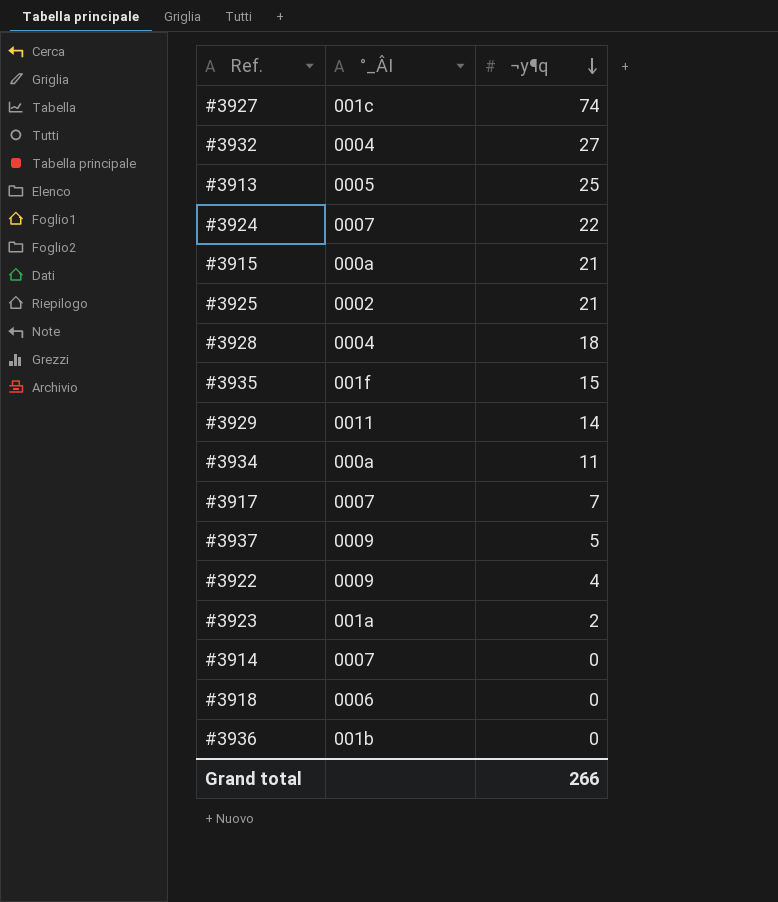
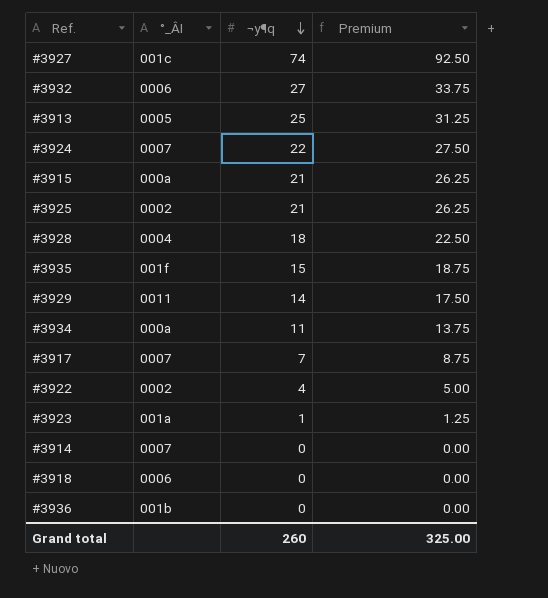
column Premium | formula: none -> [¬y¶q] * 1.25
row #3937: 0009 | 5 -> none
#3932 | °_ÂI: 0004 -> 0006
#3922 | °_ÂI: 0009 -> 0002
#3923 | ¬y¶q: 2 -> 1
Grand total | ¬y¶q: 266 -> 260

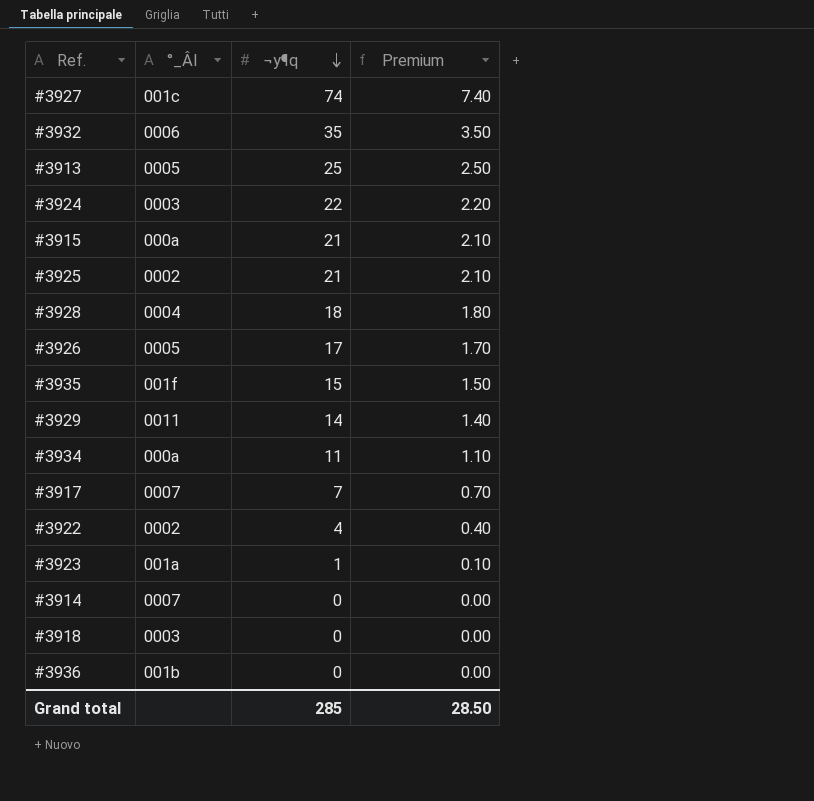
column Premium | formula: [¬y¶q] * 1.25 -> [¬y¶q] * 0.1
#3932 | ¬y¶q: 27 -> 35
#3924 | °_ÂI: 0007 -> 0003
row #3926: none -> 0005 | 17 | 1.70
#3918 | °_ÂI: 0006 -> 0003
Grand total | ¬y¶q: 260 -> 285
Grand total | Premium: 325.00 -> 28.50

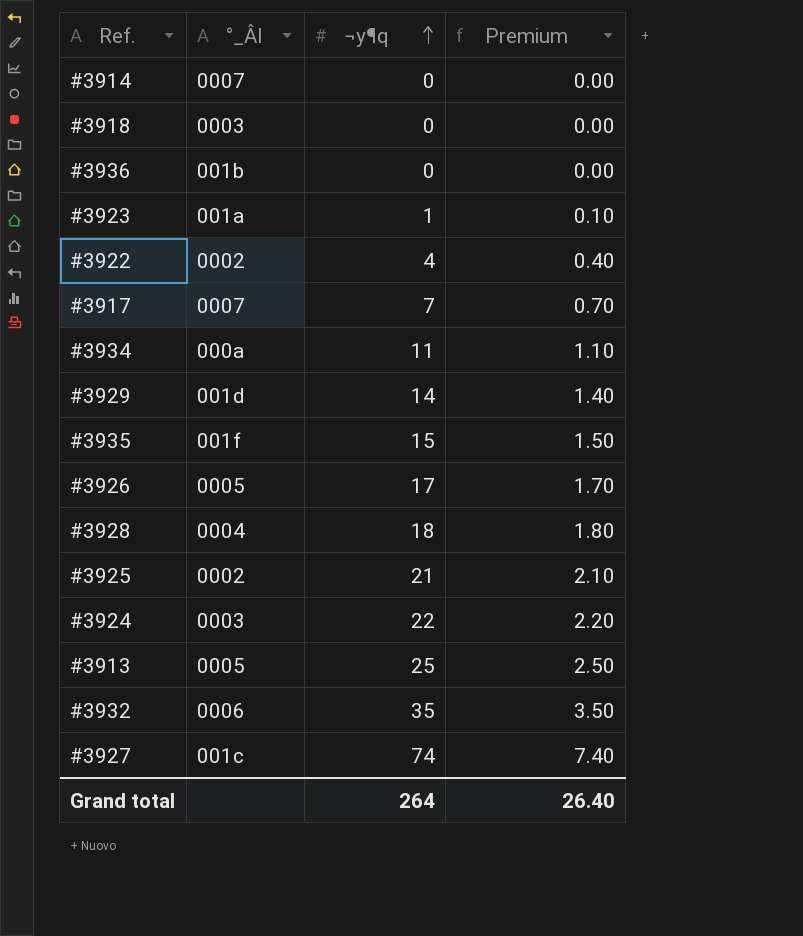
row order: ¬y¶q descending -> ¬y¶q ascending
row #3915: 000a | 21 | 2.10 -> none
#3929 | °_ÂI: 0011 -> 001d
Grand total | ¬y¶q: 285 -> 264
Grand total | Premium: 28.50 -> 26.40

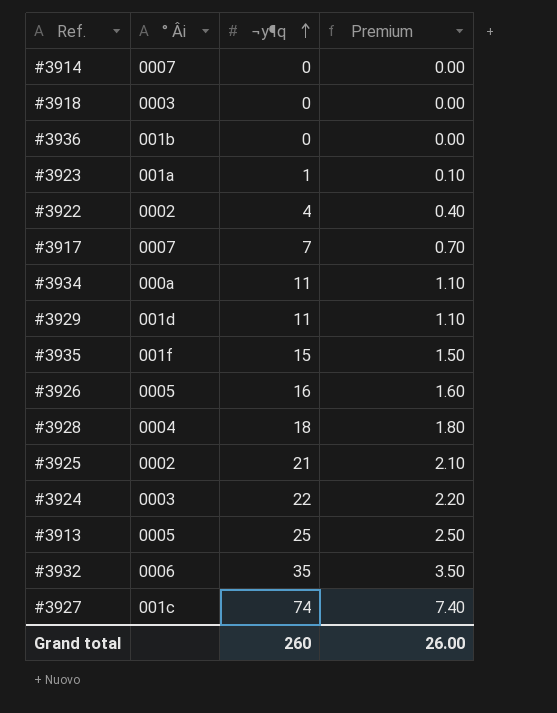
column name: °_ÂI -> ° Âi
#3929 | ¬y¶q: 14 -> 11
#3929 | Premium: 1.40 -> 1.10
#3926 | ¬y¶q: 17 -> 16
#3926 | Premium: 1.70 -> 1.60
Grand total | ¬y¶q: 264 -> 260
Grand total | Premium: 26.40 -> 26.00

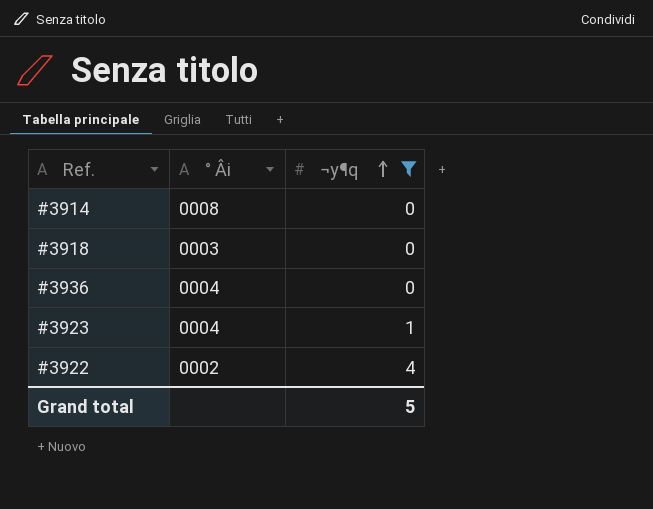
filter: none -> ¬y¶q <= 4
column Premium | formula: [¬y¶q] * 0.1 -> none
#3914 | ° Âi: 0007 -> 0008
#3936 | ° Âi: 001b -> 0004
#3923 | ° Âi: 001a -> 0004
Grand total | ¬y¶q: 260 -> 5

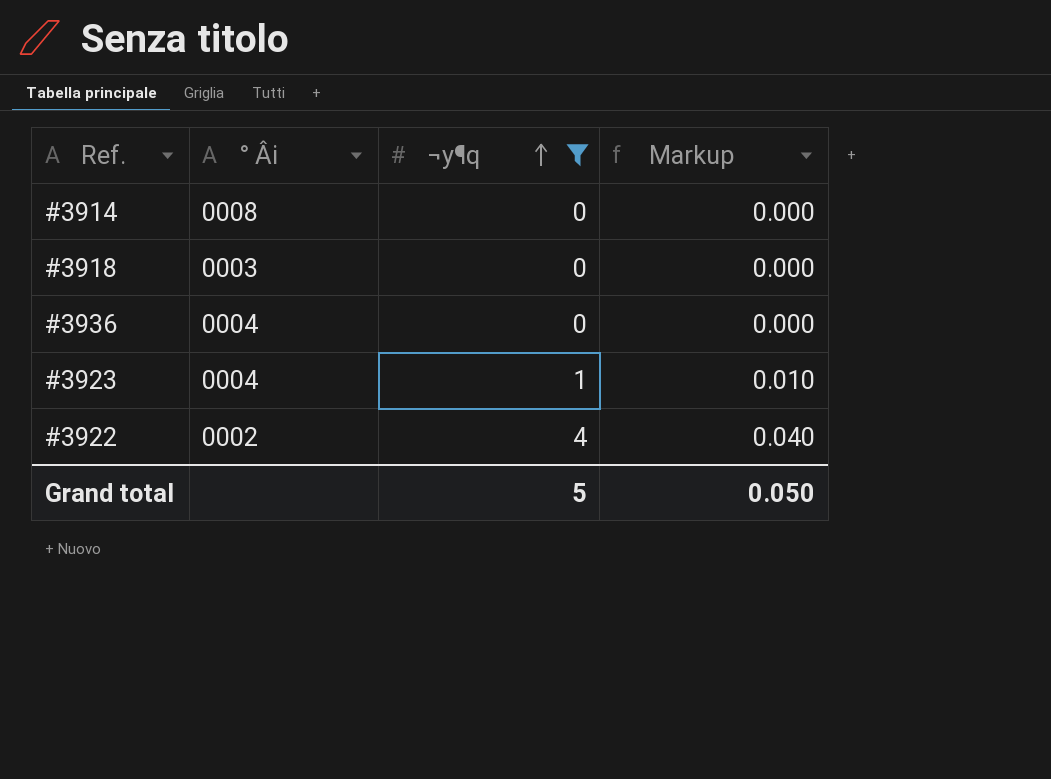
column Markup | formula: none -> [¬y¶q] * 0.01

